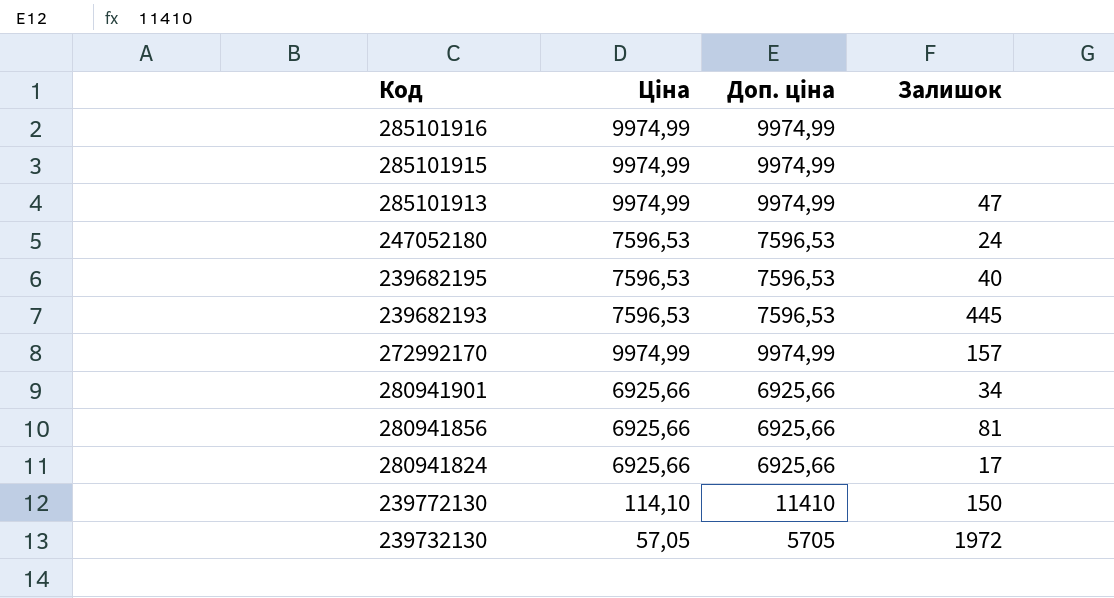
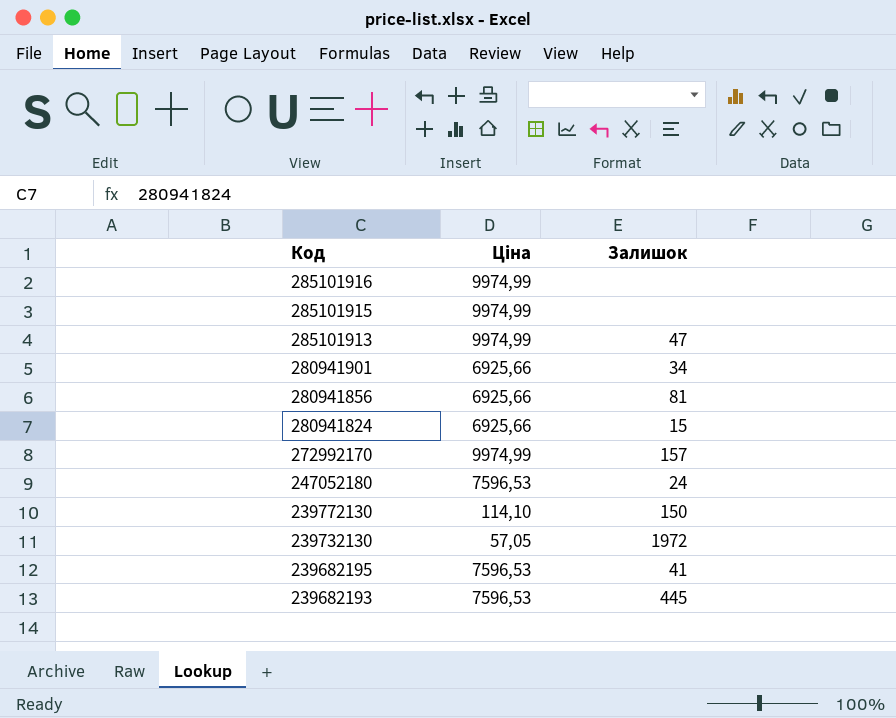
row order: none -> Код descending
column Доп. ціна | position: 3 -> none
280941824 | Залишок: 17 -> 15
239682195 | Залишок: 40 -> 41

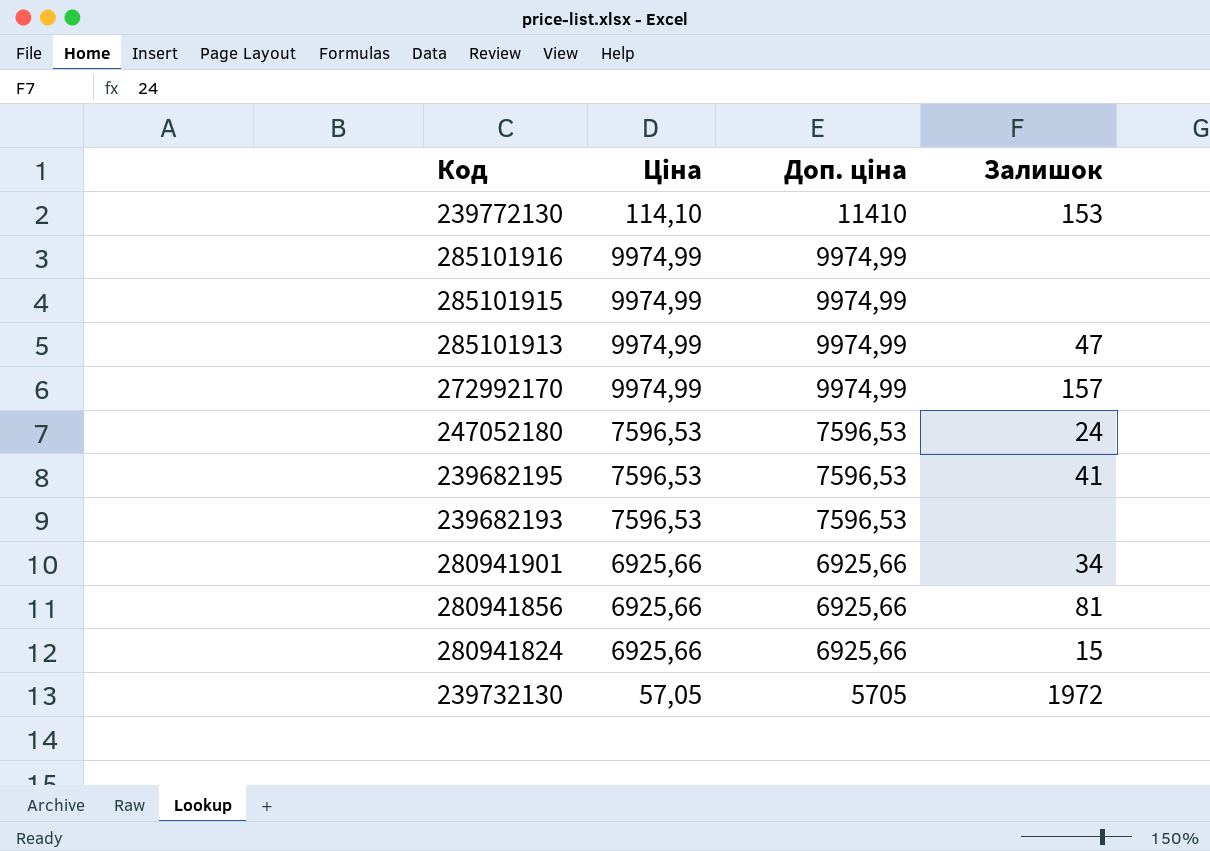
row order: Код descending -> Доп. ціна descending
column Доп. ціна | position: none -> 3
239772130 | Залишок: 150 -> 153
239682193 | Залишок: 445 -> none

